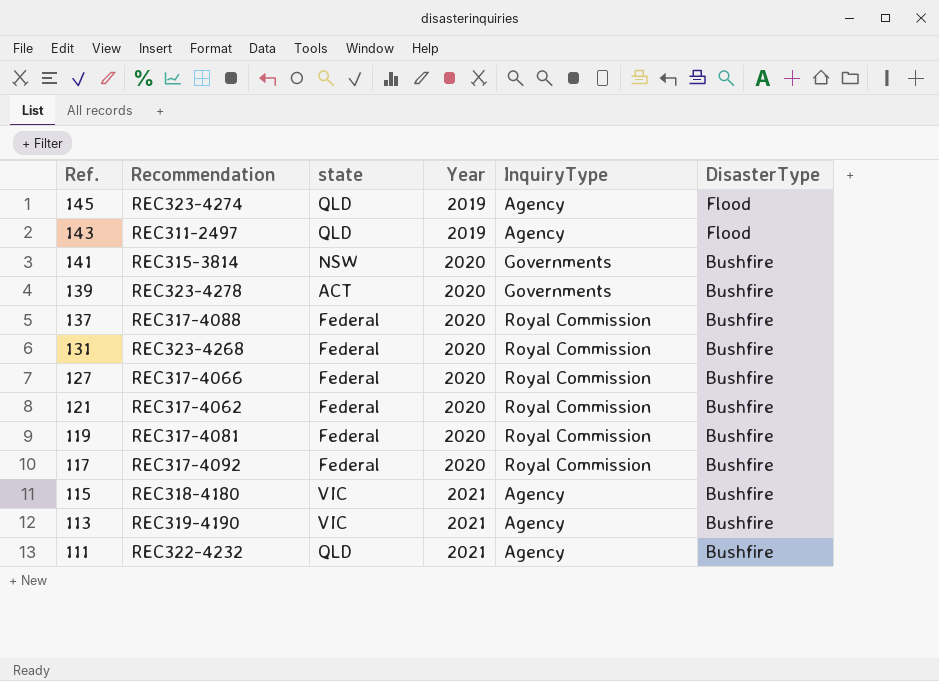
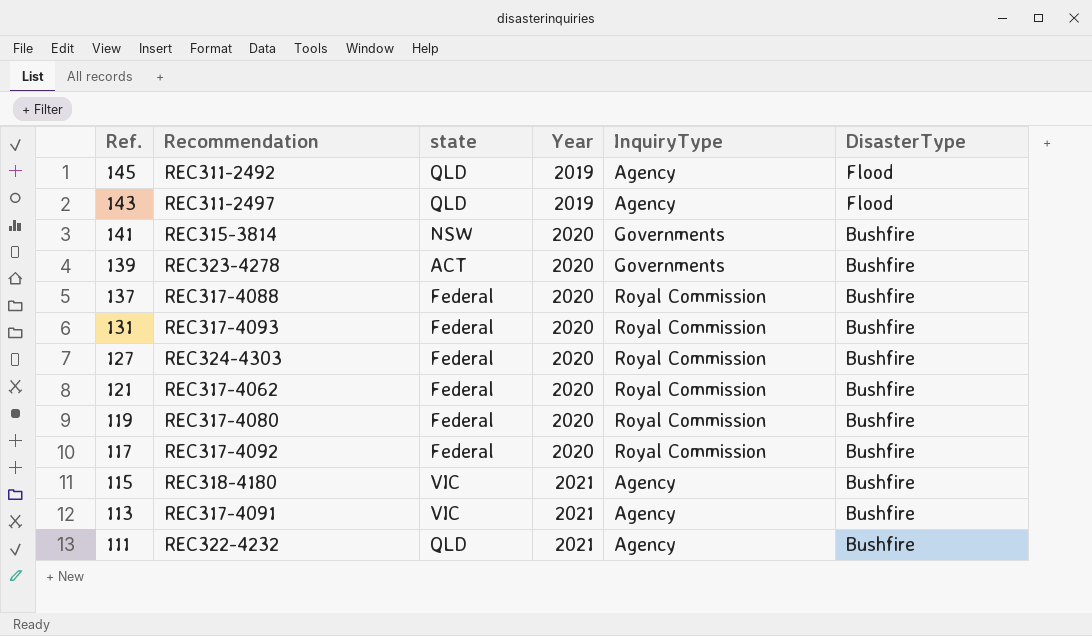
145 | Recommendation: REC323-4274 -> REC311-2492
131 | Recommendation: REC323-4268 -> REC317-4093
127 | Recommendation: REC317-4066 -> REC324-4303
119 | Recommendation: REC317-4081 -> REC317-4080
113 | Recommendation: REC319-4190 -> REC317-4091

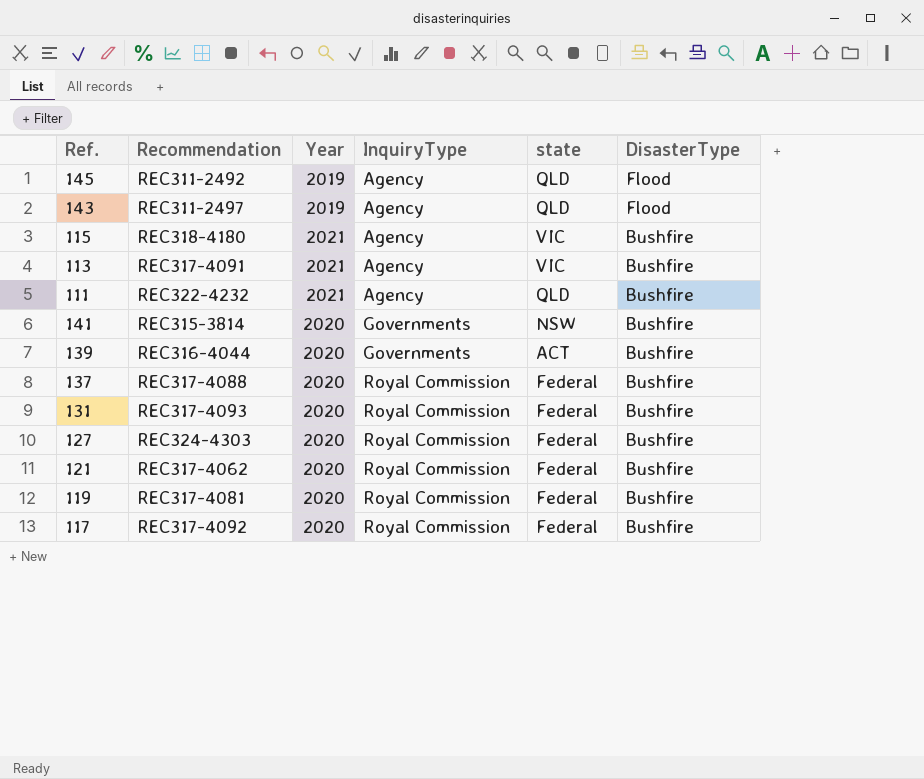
row order: Ref. descending -> InquiryType ascending
column state | position: 3 -> 5
139 | Recommendation: REC323-4278 -> REC316-4044
119 | Recommendation: REC317-4080 -> REC317-4081

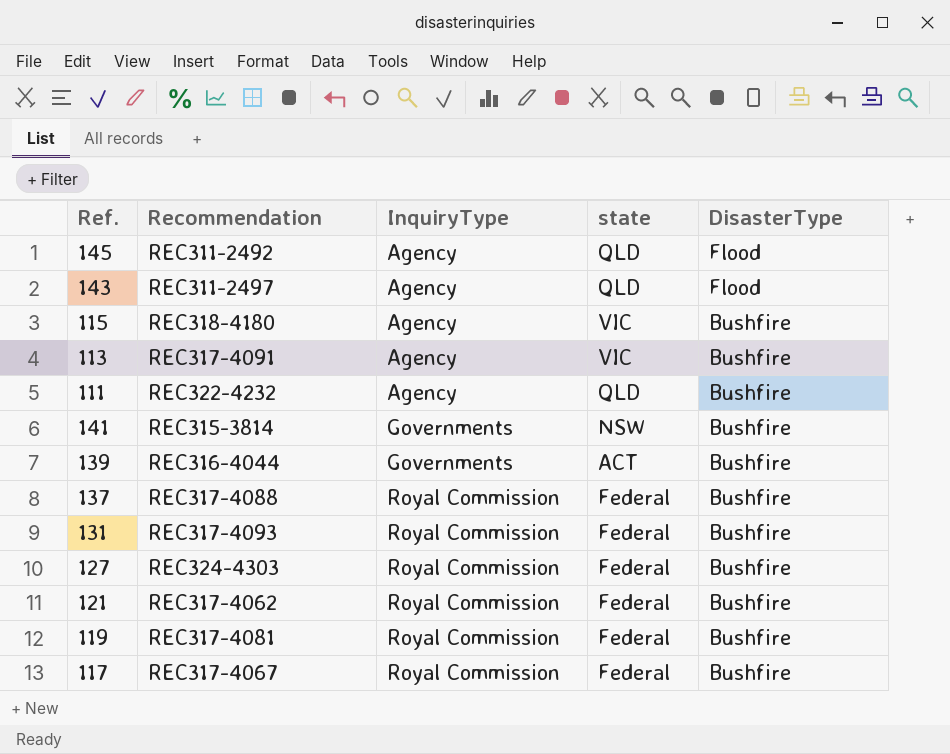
column Year | position: 3 -> none
117 | Recommendation: REC317-4092 -> REC317-4067

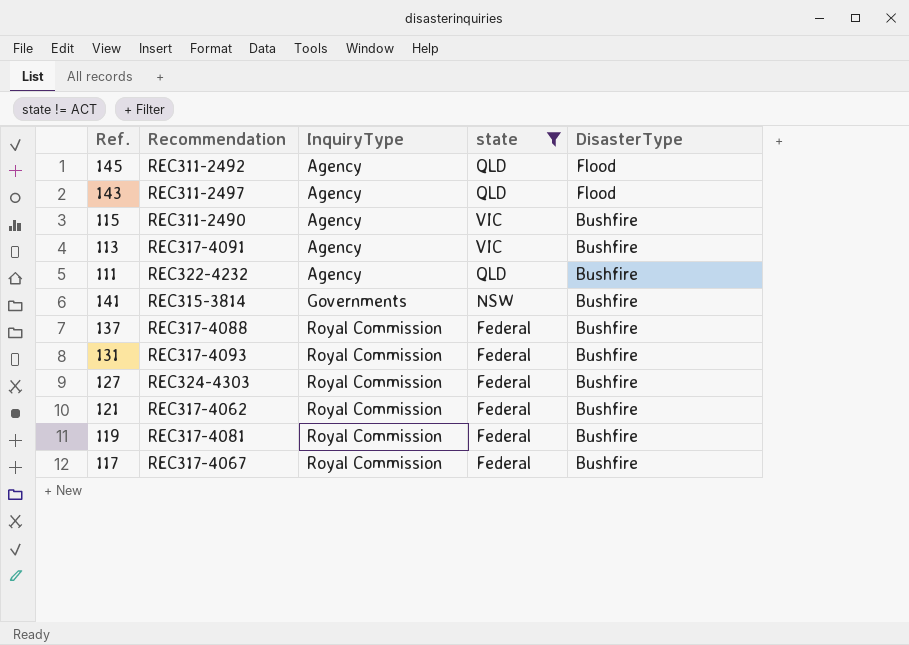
filter: none -> state != ACT
115 | Recommendation: REC318-4180 -> REC311-2490

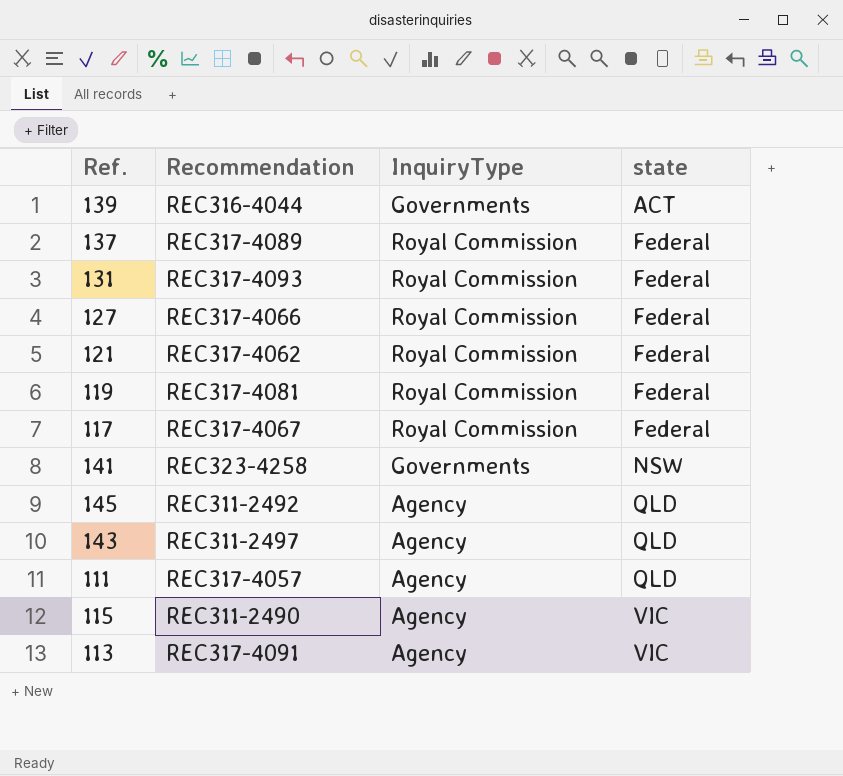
filter: state != ACT -> none
row order: InquiryType ascending -> state ascending
column DisasterType | position: 5 -> none
137 | Recommendation: REC317-4088 -> REC317-4089
127 | Recommendation: REC324-4303 -> REC317-4066
141 | Recommendation: REC315-3814 -> REC323-4258
111 | Recommendation: REC322-4232 -> REC317-4057

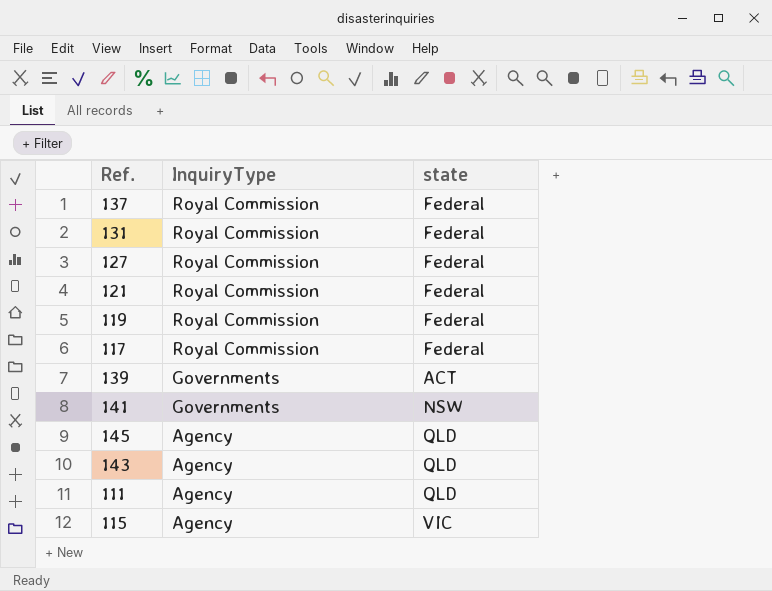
row order: state ascending -> InquiryType descending
column Recommendation | position: 2 -> none
row 113: REC317-4091 | Agency | VIC -> none

